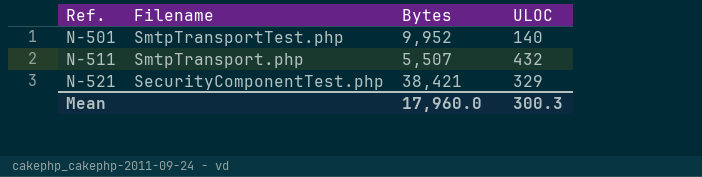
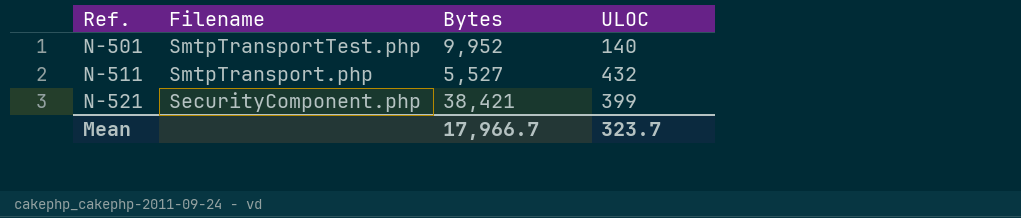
N-511 | Bytes: 5,507 -> 5,527
N-521 | Filename: SecurityComponentTest.php -> SecurityComponent.php
N-521 | ULOC: 329 -> 399
Mean | Bytes: 17,960.0 -> 17,966.7
Mean | ULOC: 300.3 -> 323.7

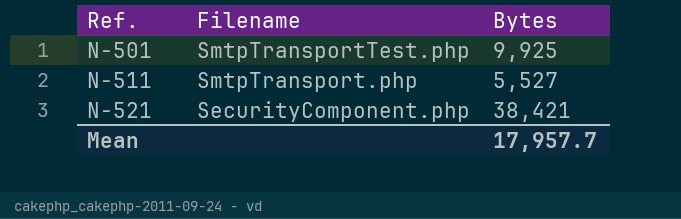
column ULOC | position: 4 -> none
N-501 | Bytes: 9,952 -> 9,925
Mean | Bytes: 17,966.7 -> 17,957.7

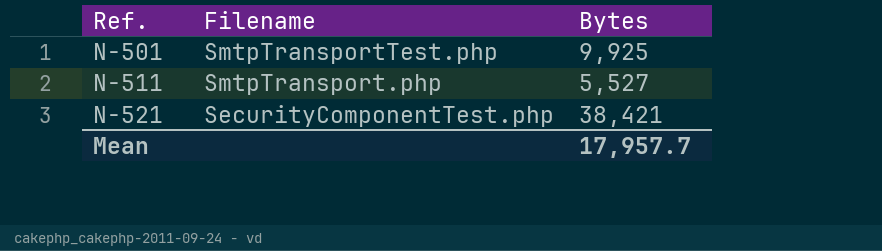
N-521 | Filename: SecurityComponent.php -> SecurityComponentTest.php

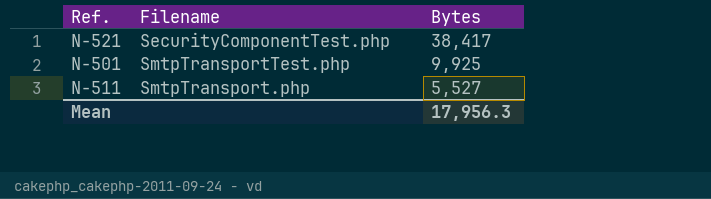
row order: Ref. ascending -> Bytes descending
N-521 | Bytes: 38,421 -> 38,417
Mean | Bytes: 17,957.7 -> 17,956.3

